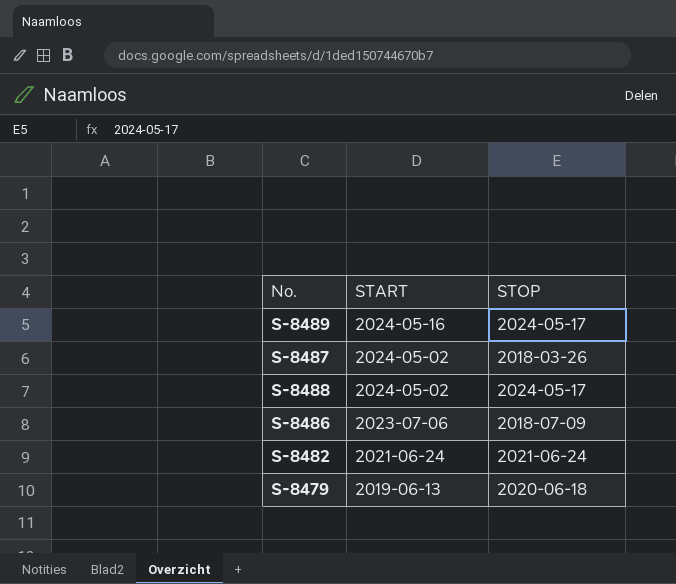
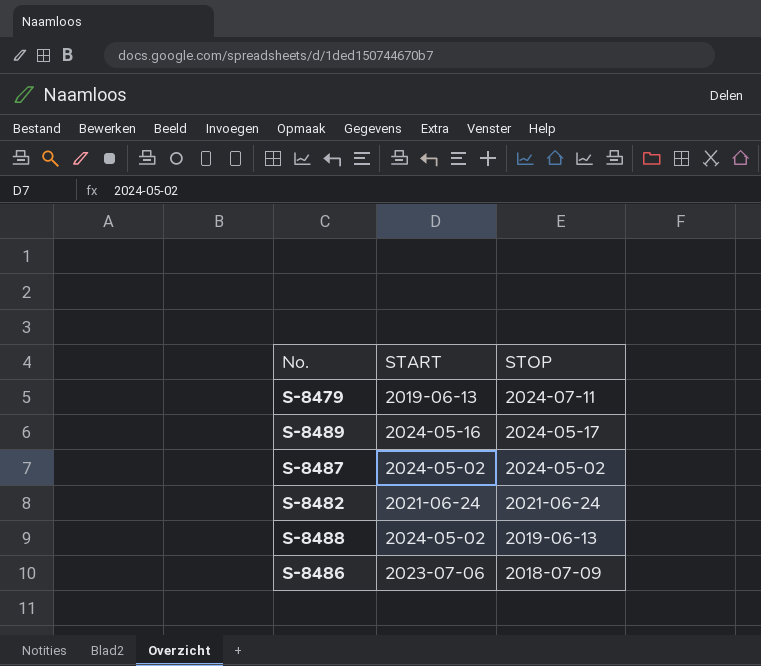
row order: START descending -> STOP descending
S-8479 | STOP: 2020-06-18 -> 2024-07-11
S-8487 | STOP: 2018-03-26 -> 2024-05-02
S-8488 | STOP: 2024-05-17 -> 2019-06-13

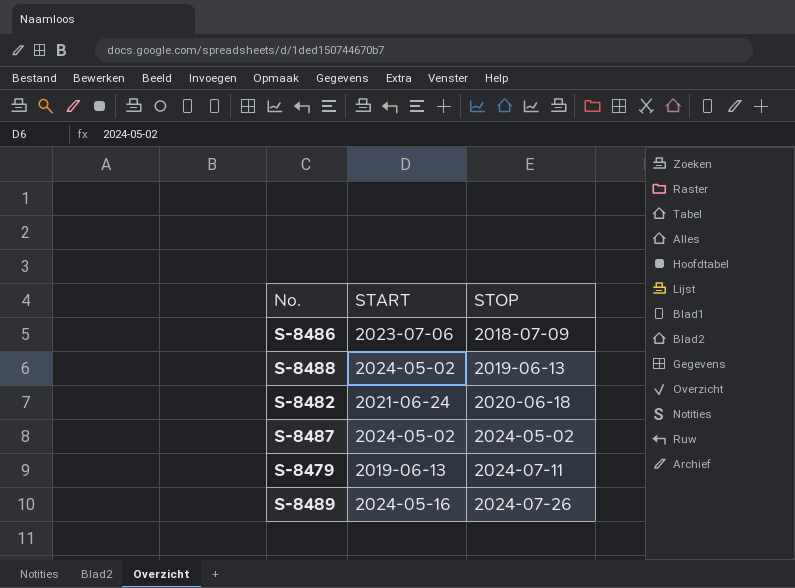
row order: STOP descending -> STOP ascending
S-8482 | STOP: 2021-06-24 -> 2020-06-18
S-8489 | STOP: 2024-05-17 -> 2024-07-26

